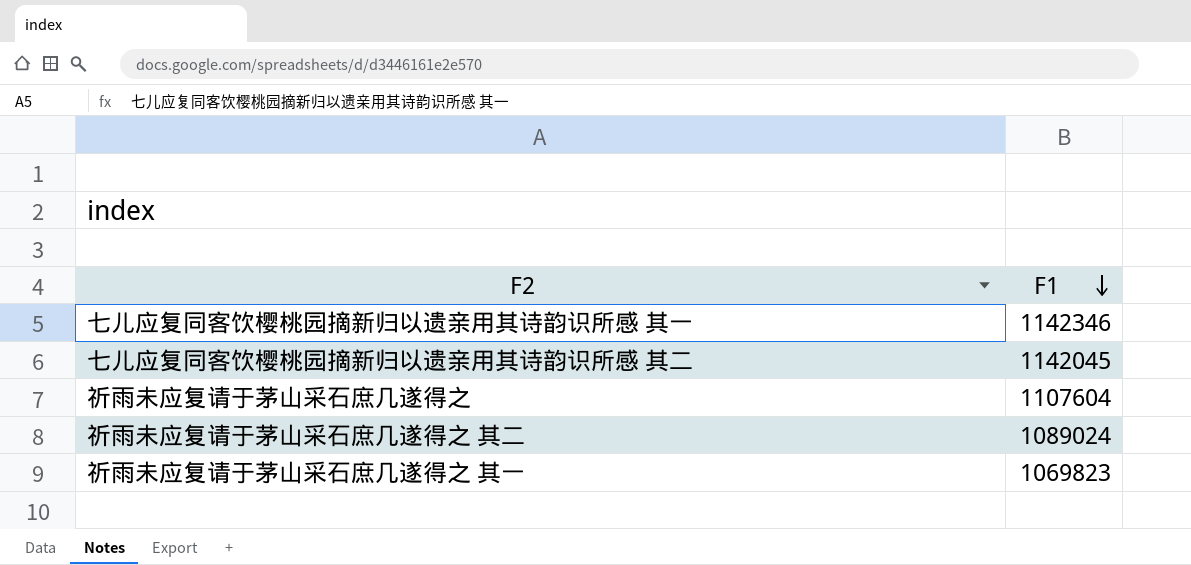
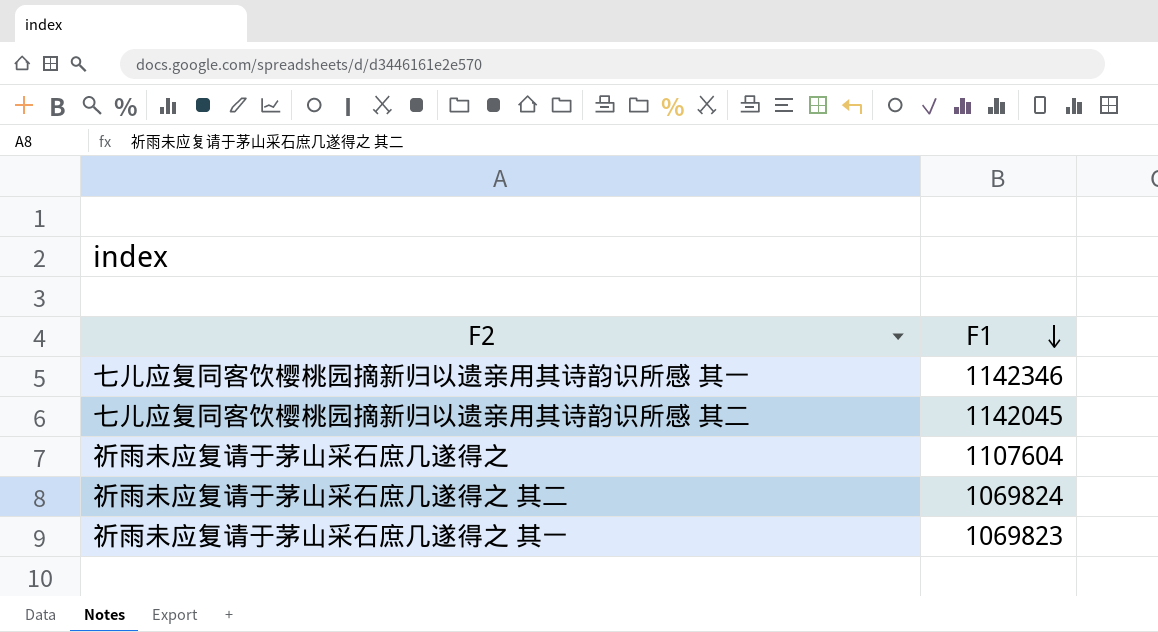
祈雨未应复请于茅山采石庶几遂得之 其二 | F1: 1089024 -> 1069824

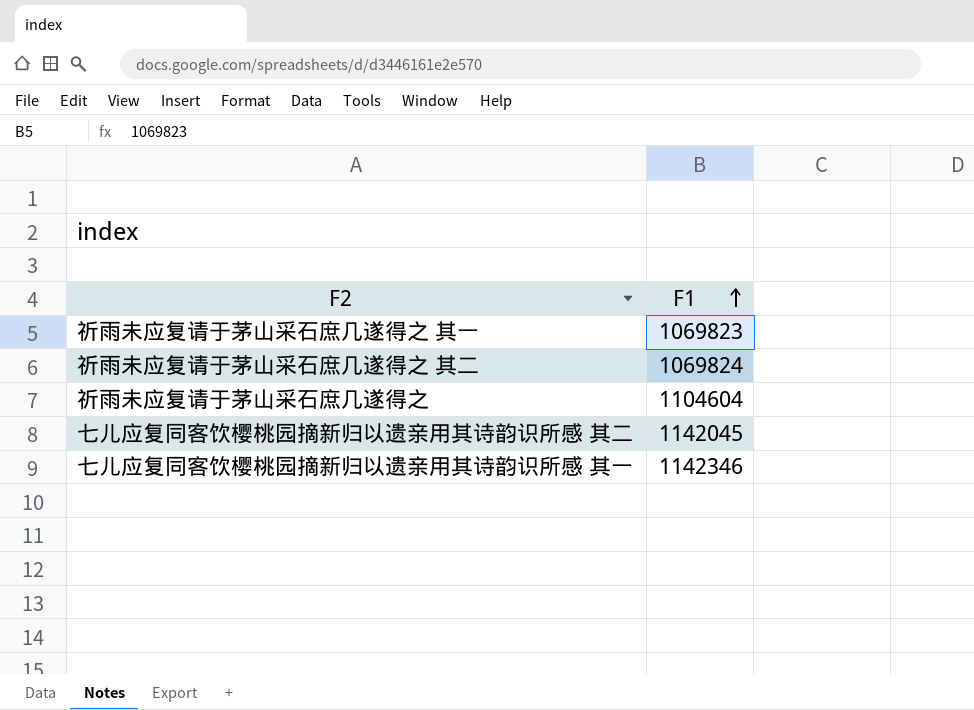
row order: F1 descending -> F1 ascending
祈雨未应复请于茅山采石庶几遂得之 | F1: 1107604 -> 1104604

